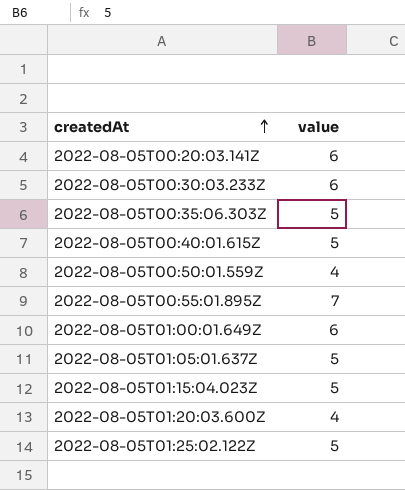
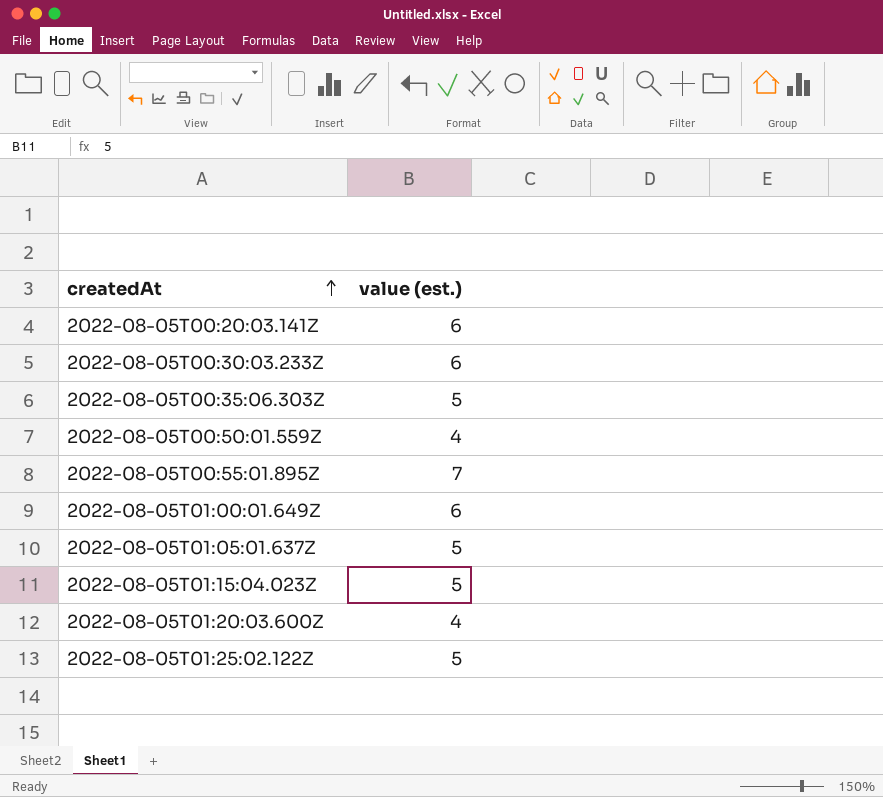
column name: value -> value (est.)
row 2022-08-05T00:40:01.615Z: 5 -> none

